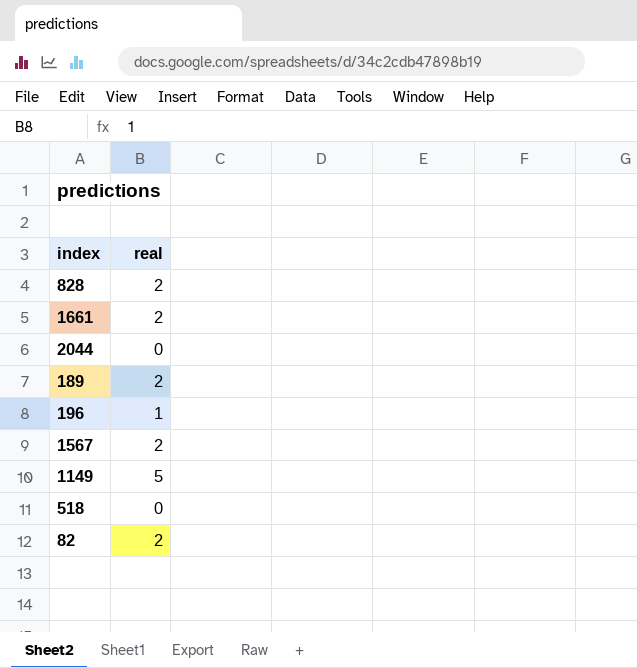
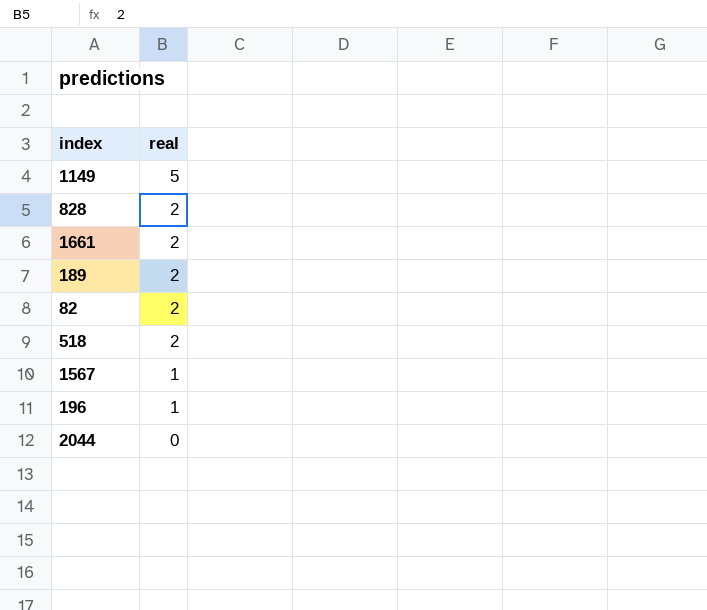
row order: none -> real descending
518 | real: 0 -> 2
1567 | real: 2 -> 1

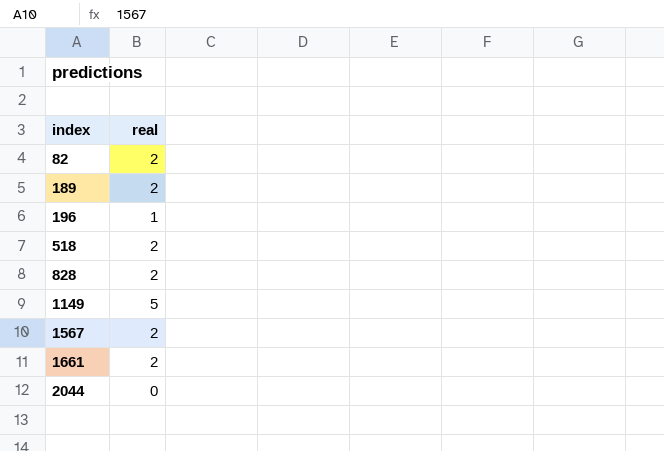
row order: real descending -> index ascending
1567 | real: 1 -> 2

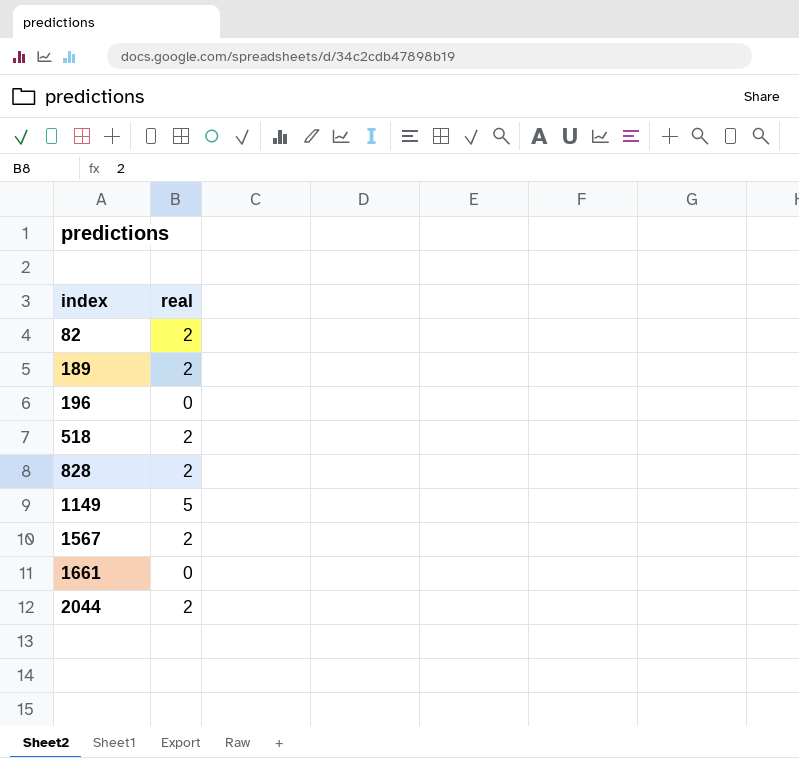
196 | real: 1 -> 0
1661 | real: 2 -> 0
2044 | real: 0 -> 2

